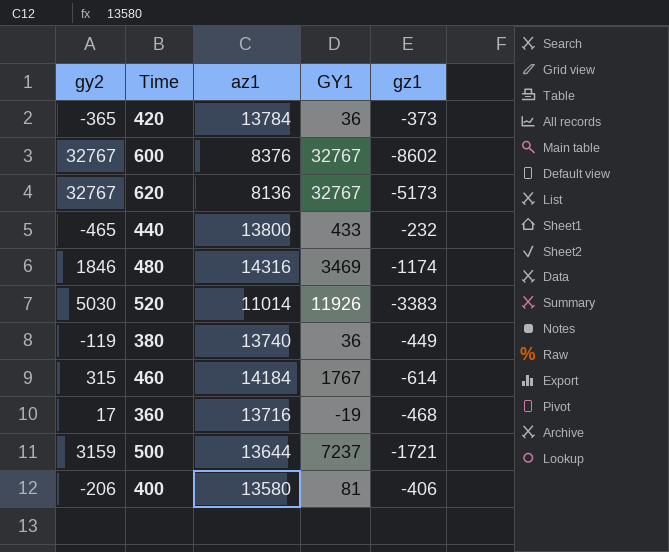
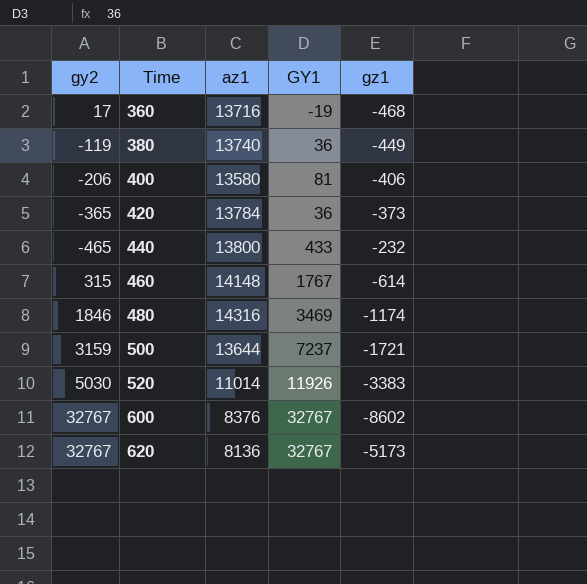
row order: none -> Time ascending
460 | az1: 14184 -> 14148

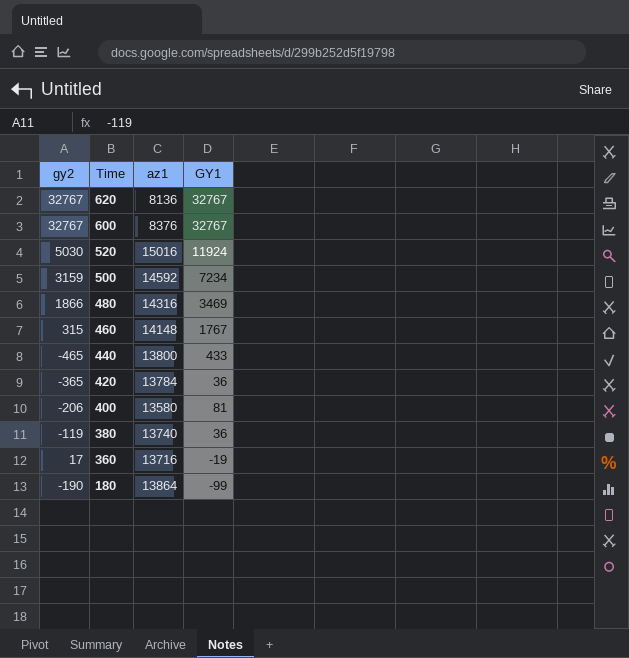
row order: Time ascending -> Time descending
column gz1 | position: 5 -> none
520 | az1: 11014 -> 15016
520 | GY1: 11926 -> 11924
500 | az1: 13644 -> 14592
500 | GY1: 7237 -> 7234
480 | gy2: 1846 -> 1866
row 180: none -> -190 | 13864 | -99

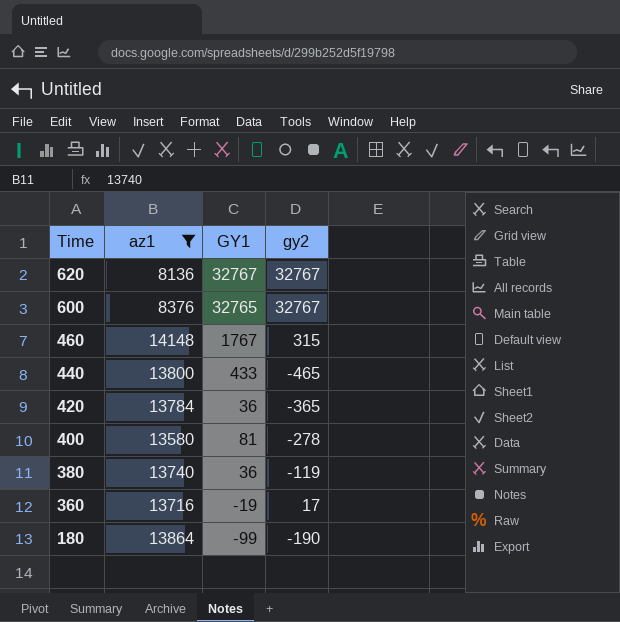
filter: none -> az1 <= 14148
column gy2 | position: 1 -> 4
600 | GY1: 32767 -> 32765
400 | gy2: -206 -> -278

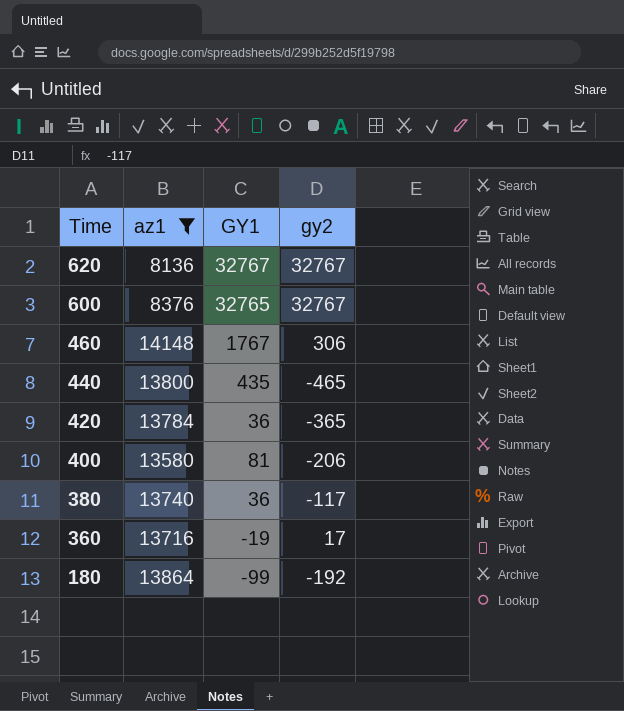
460 | gy2: 315 -> 306
440 | GY1: 433 -> 435
400 | gy2: -278 -> -206
380 | gy2: -119 -> -117
180 | gy2: -190 -> -192

